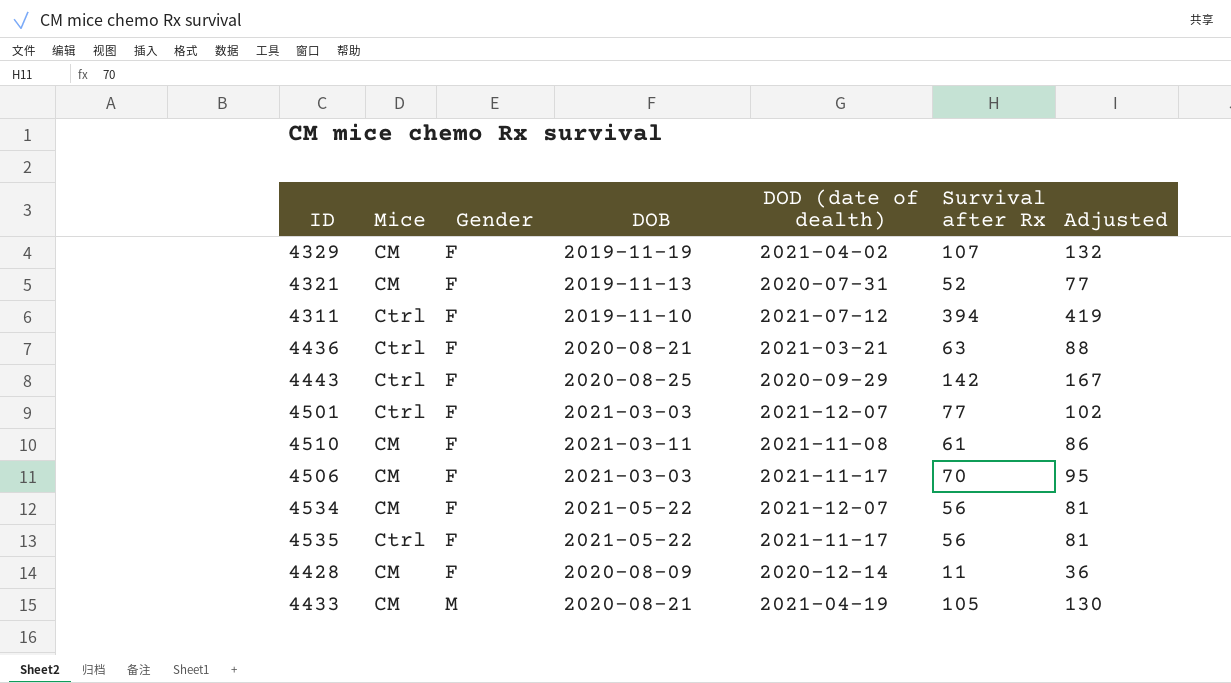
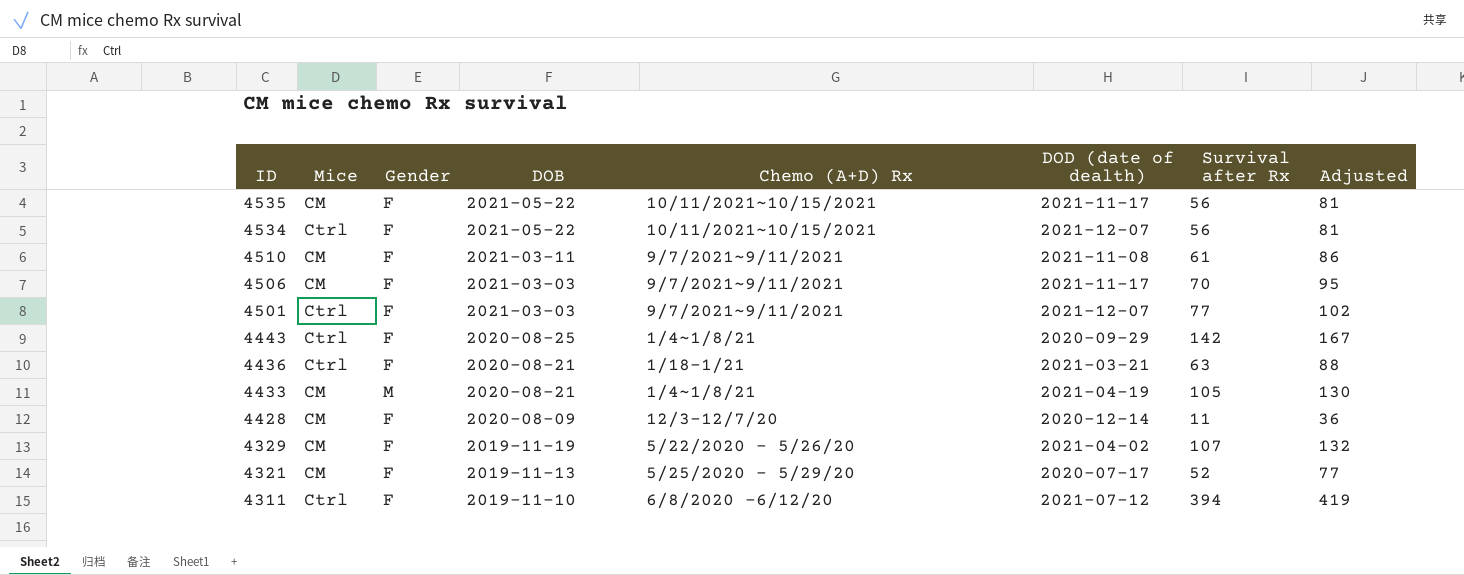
row order: Gender ascending -> ID descending
column Chemo (A+D) Rx | position: none -> 5
4535 | Mice: Ctrl -> CM
4534 | Mice: CM -> Ctrl
4321 | DOD (date of dealth): 2020-07-31 -> 2020-07-17

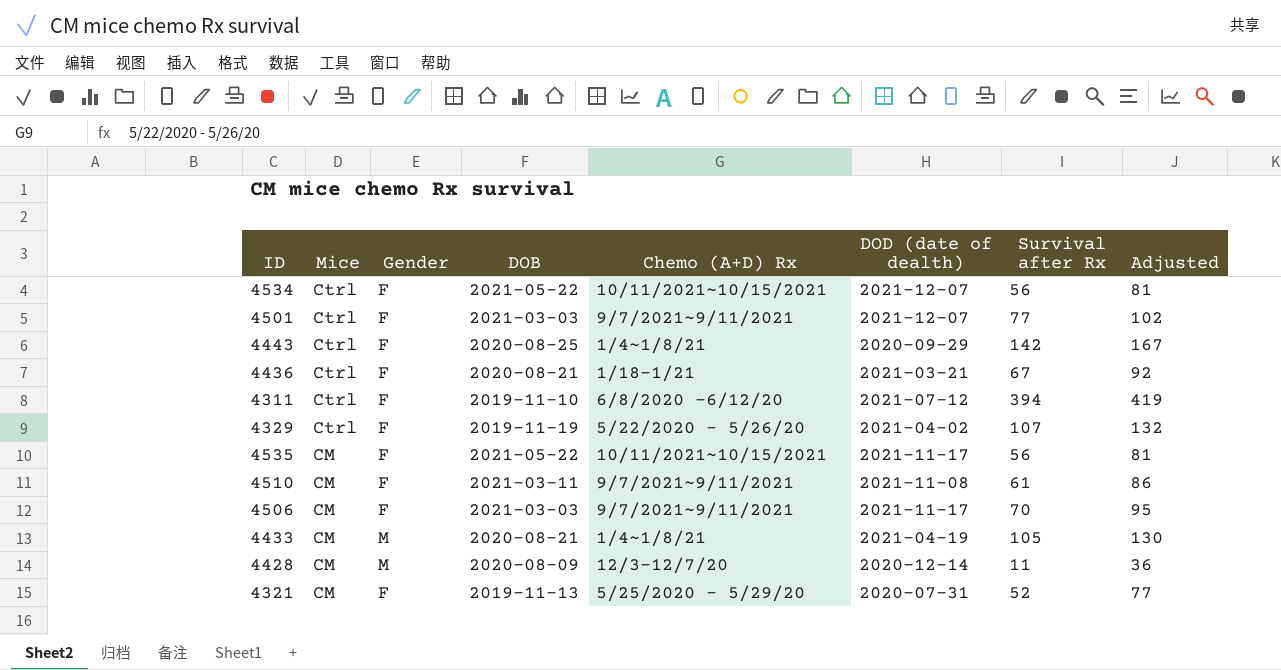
row order: ID descending -> Mice descending
4436 | Survival after Rx: 63 -> 67
4436 | Adjusted: 88 -> 92
4329 | Mice: CM -> Ctrl
4428 | Gender: F -> M
4321 | DOD (date of dealth): 2020-07-17 -> 2020-07-31

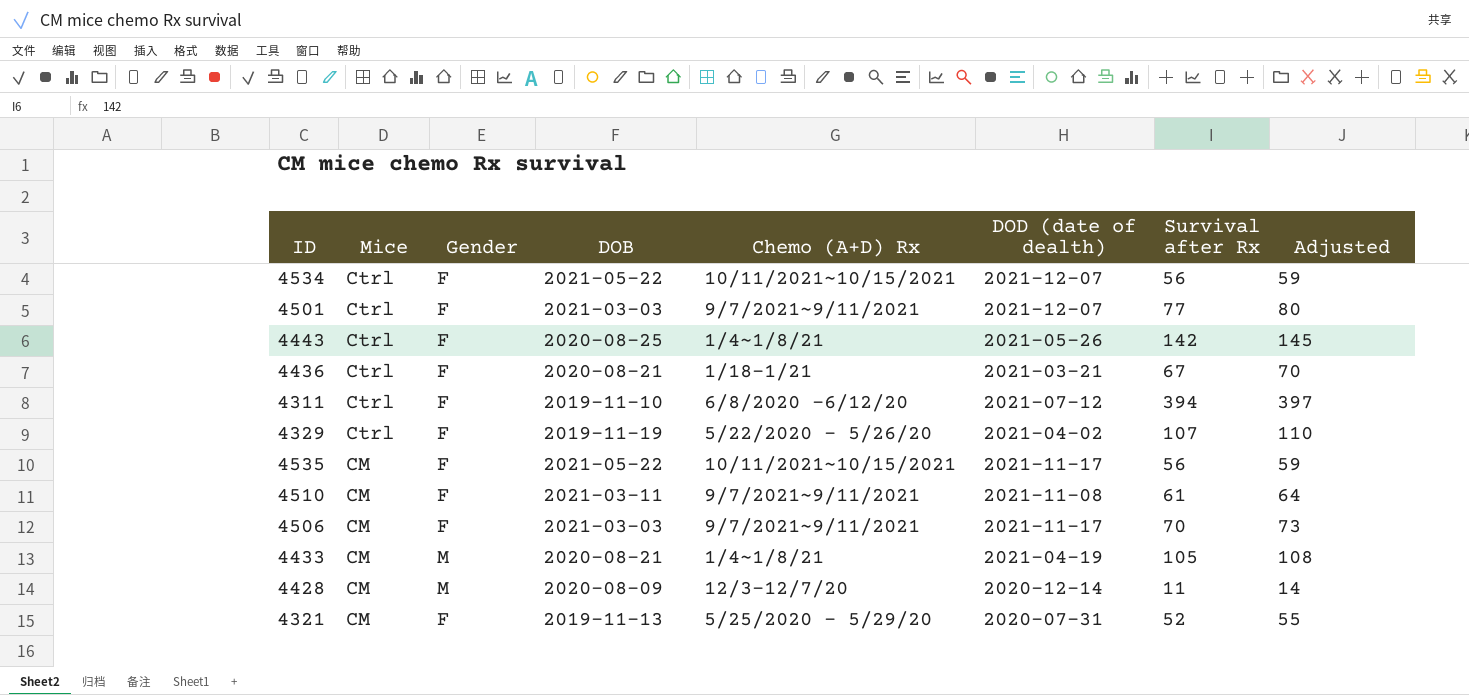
column Adjusted | formula: [Survival after Rx] + 25 -> [Survival after Rx] + 3
4443 | DOD (date of dealth): 2020-09-29 -> 2021-05-26

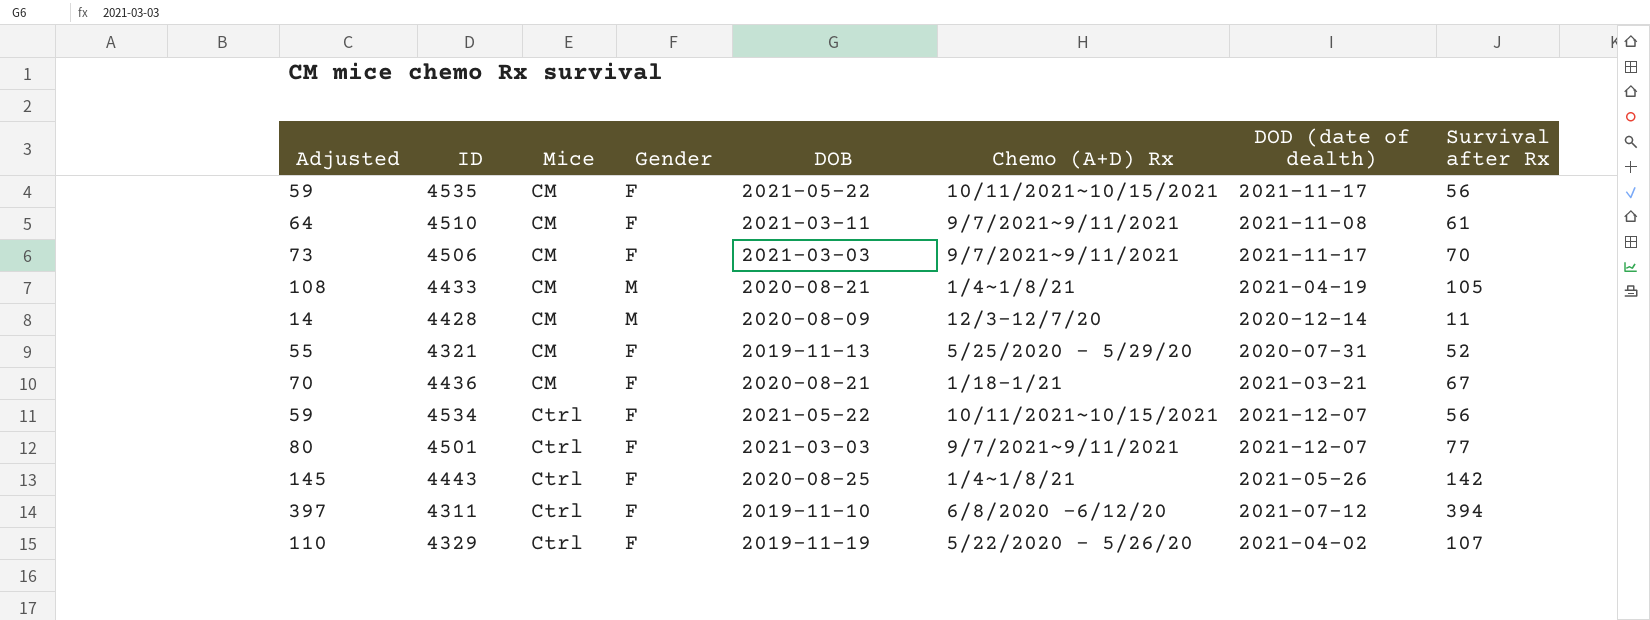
row order: Mice descending -> Mice ascending
column Adjusted | position: 8 -> 1
4436 | Mice: Ctrl -> CM

